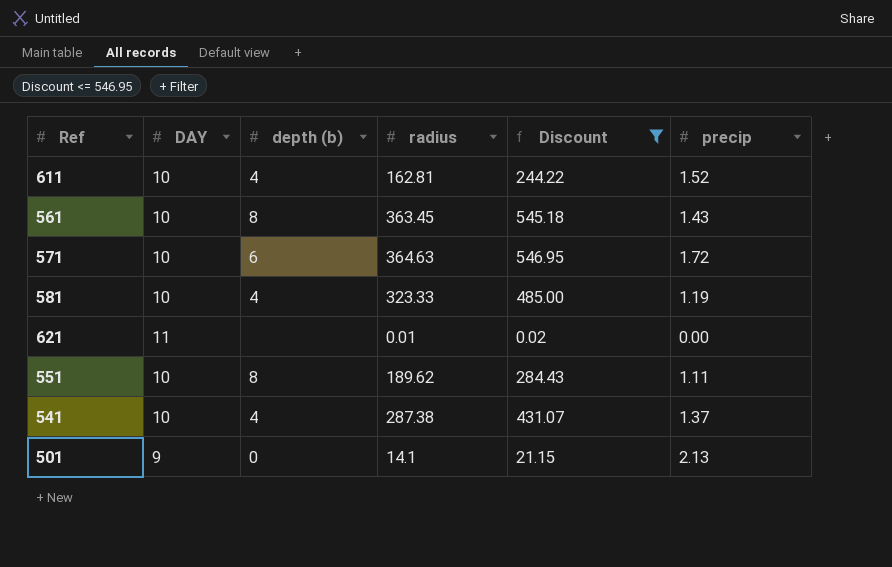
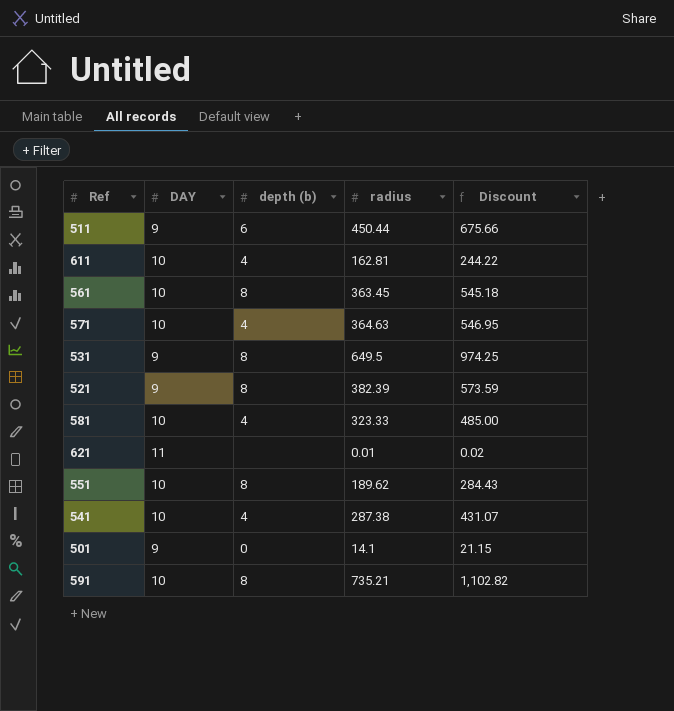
filter: Discount <= 546.95 -> none
column precip | position: 6 -> none
571 | depth (b): 6 -> 4

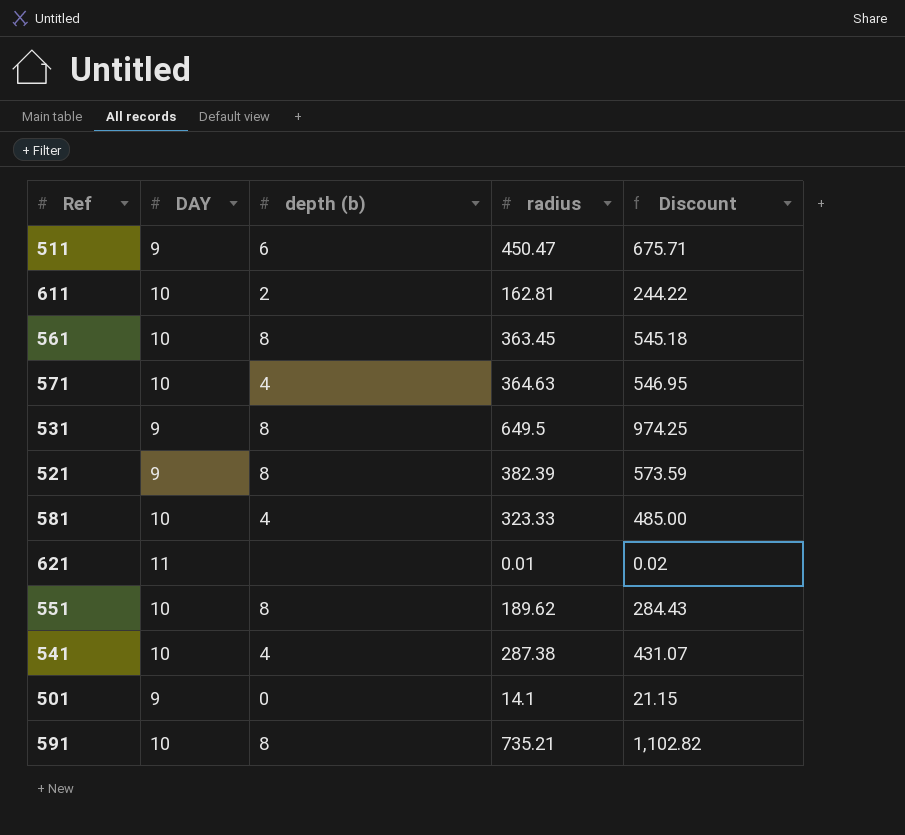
511 | radius: 450.44 -> 450.47
511 | Discount: 675.66 -> 675.71
611 | depth (b): 4 -> 2

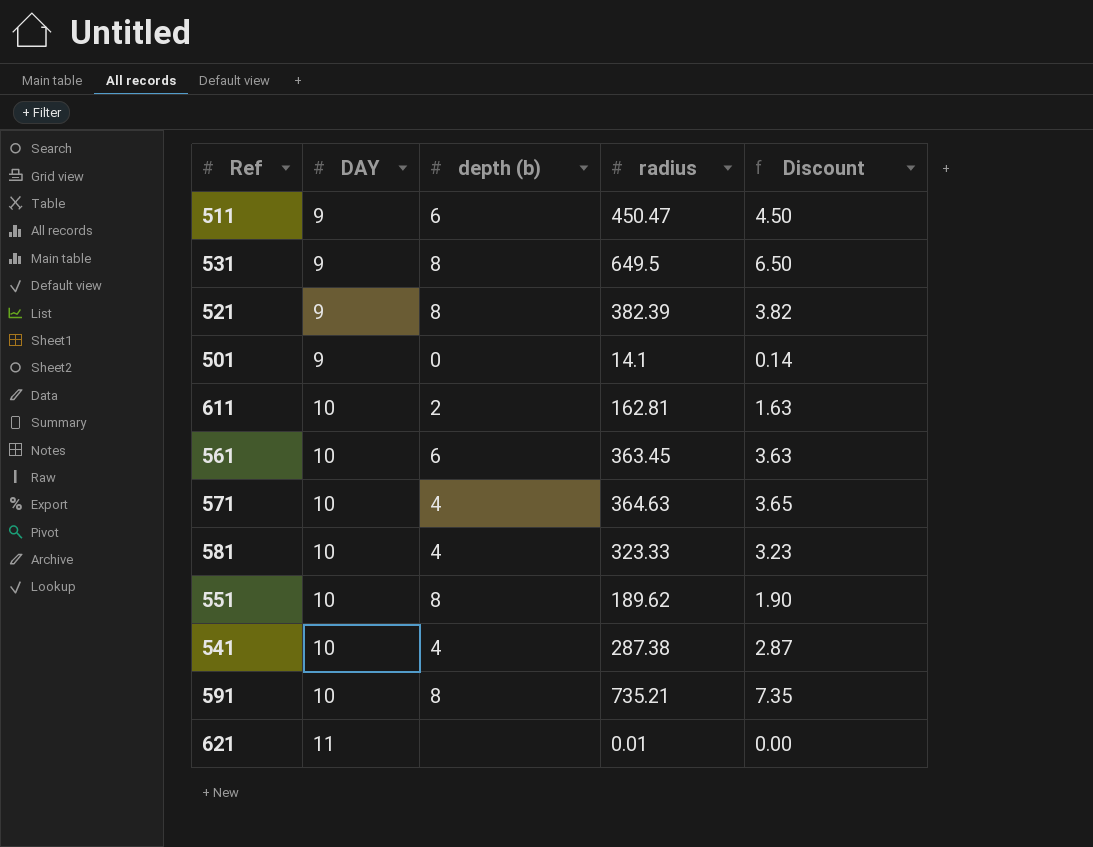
row order: none -> DAY ascending
column Discount | formula: [radius] * 1.5 -> [radius] * 0.01
561 | depth (b): 8 -> 6

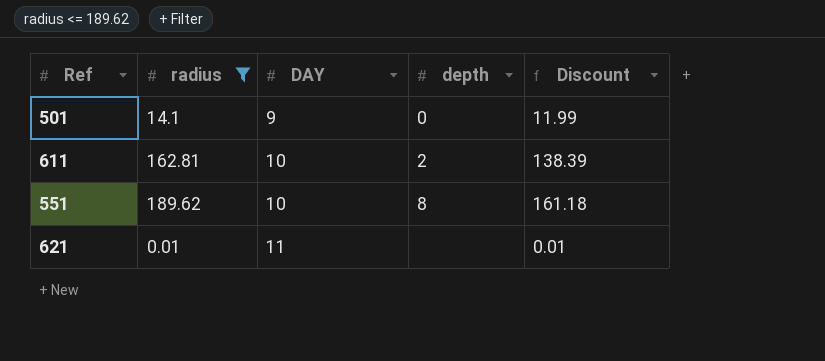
filter: none -> radius <= 189.62
column radius | position: 4 -> 2
column name: depth (b) -> depth
column Discount | formula: [radius] * 0.01 -> [radius] * 0.85

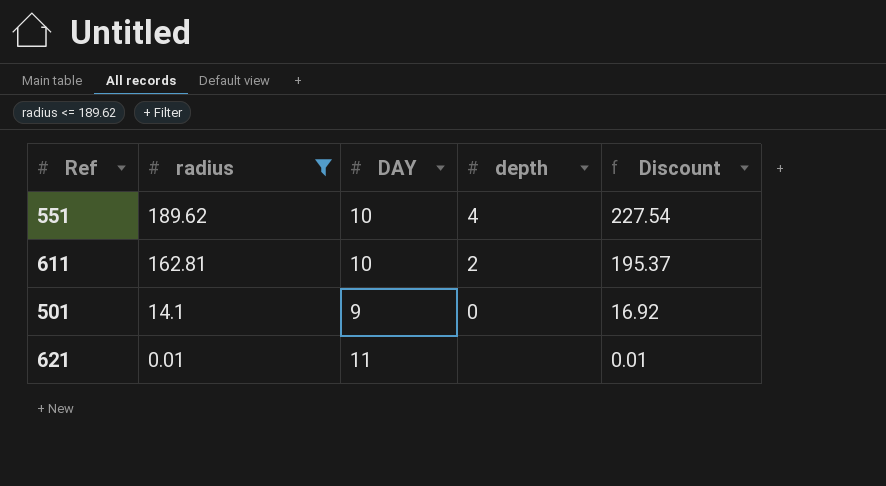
row order: DAY ascending -> radius descending
column Discount | formula: [radius] * 0.85 -> [radius] * 1.2
551 | depth: 8 -> 4

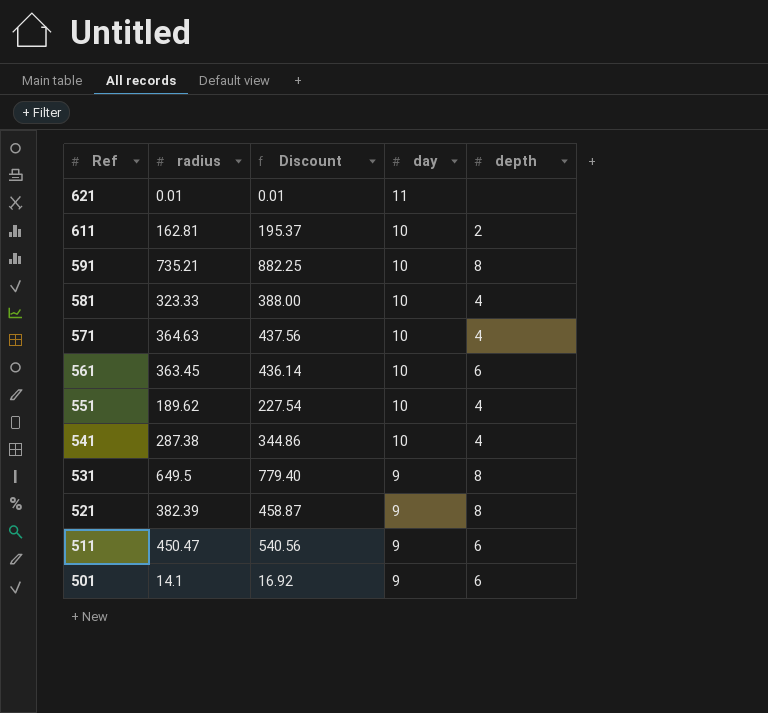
filter: radius <= 189.62 -> none
row order: radius descending -> Ref descending
column Discount | position: 5 -> 3
column name: DAY -> day
501 | depth: 0 -> 6

